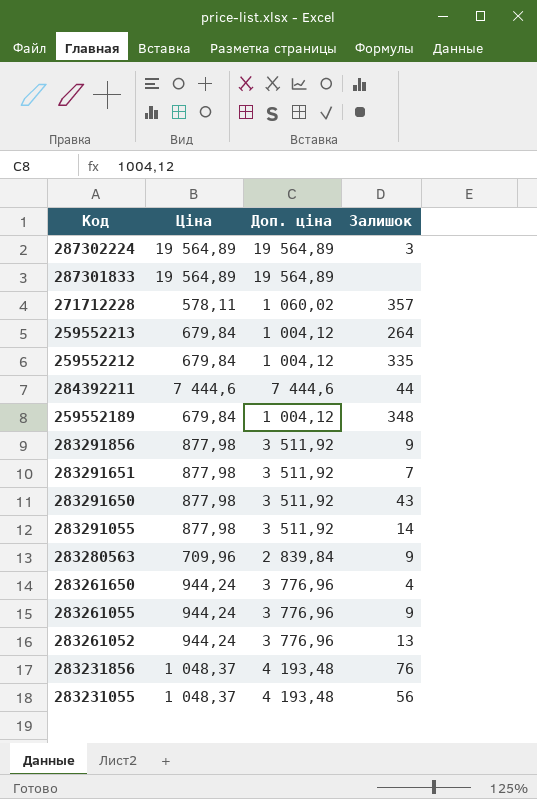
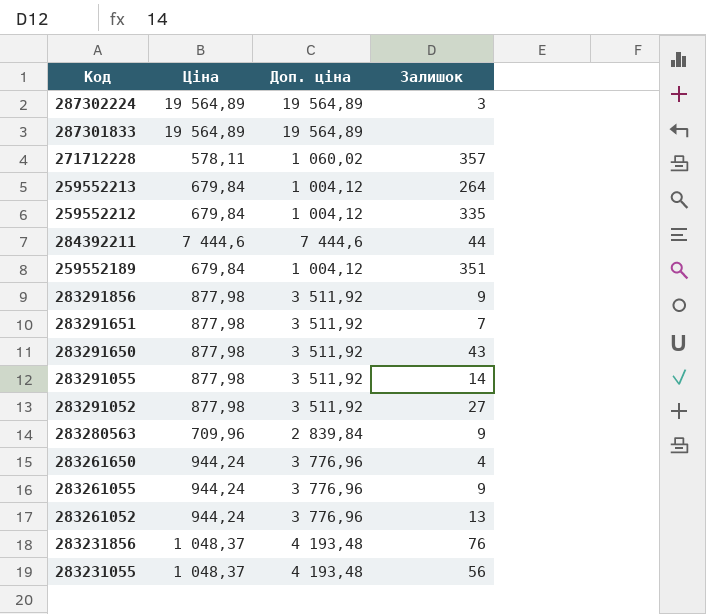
259552189 | Залишок: 348 -> 351
row 283291052: none -> 877,98 | 3 511,92 | 27

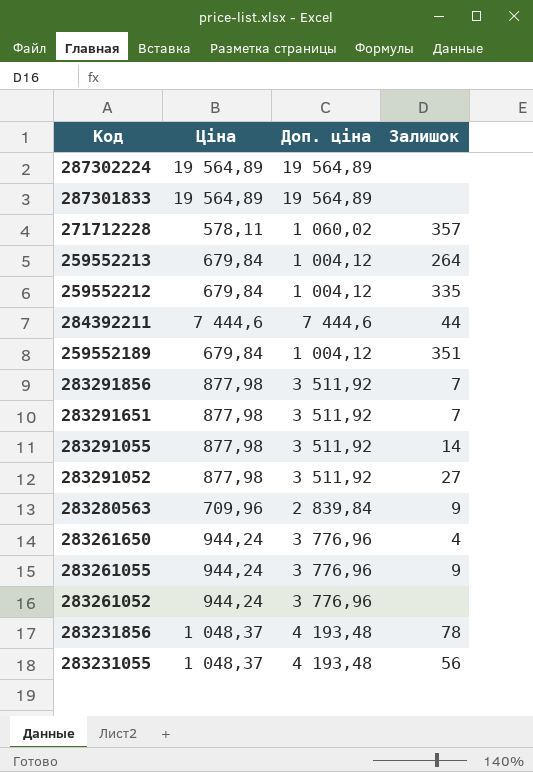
row 283291650: 877,98 | 3 511,92 | 43 -> none
287302224 | Залишок: 3 -> none
283291856 | Залишок: 9 -> 7
283261052 | Залишок: 13 -> none
283231856 | Залишок: 76 -> 78

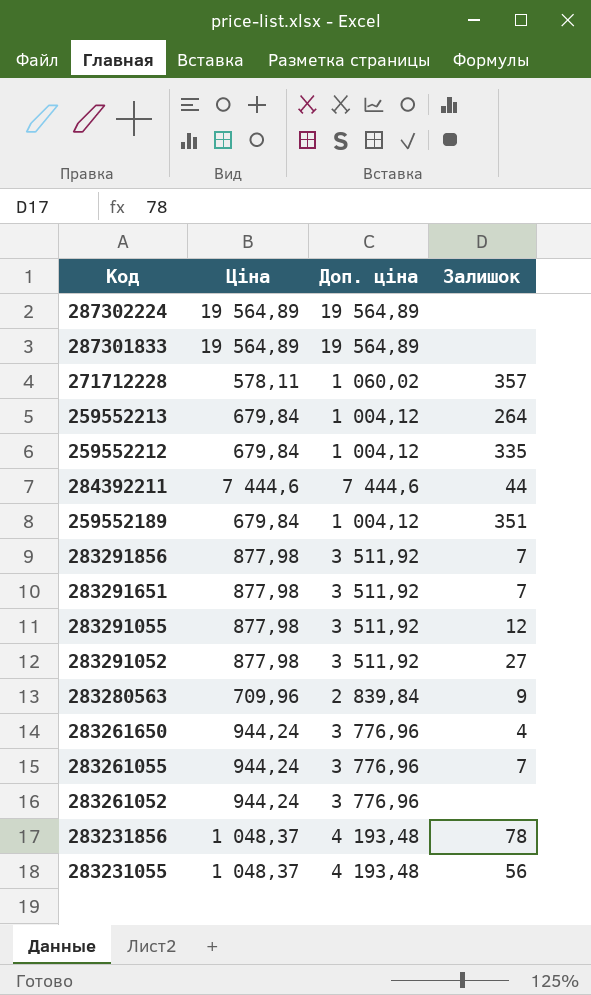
283291055 | Залишок: 14 -> 12
283261055 | Залишок: 9 -> 7

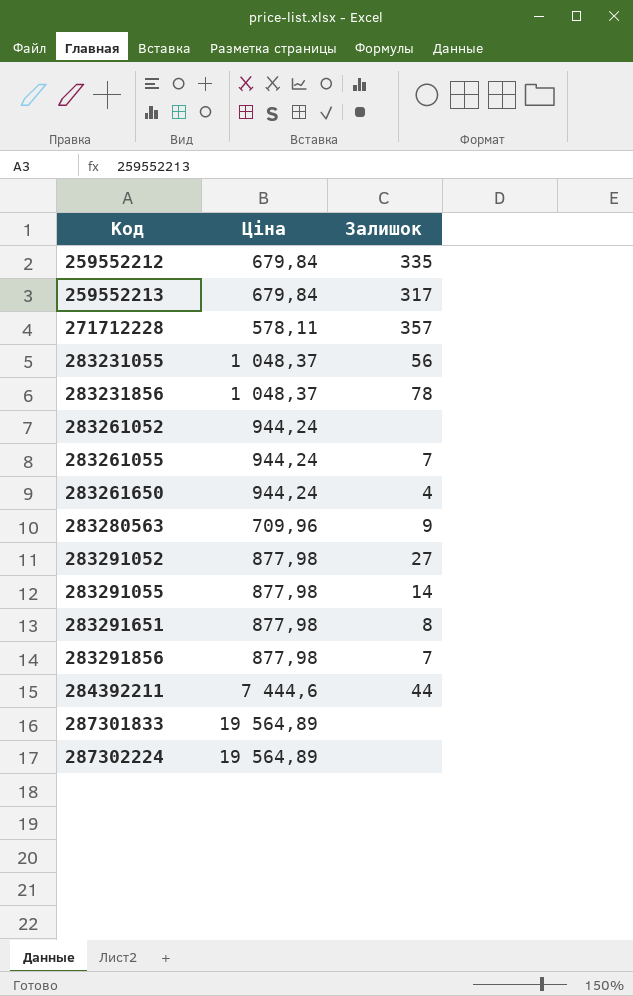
row order: none -> Код ascending
column Доп. ціна | position: 3 -> none
row 259552189: 679,84 | 1 004,12 | 351 -> none
259552213 | Залишок: 264 -> 317
283291055 | Залишок: 12 -> 14
283291651 | Залишок: 7 -> 8

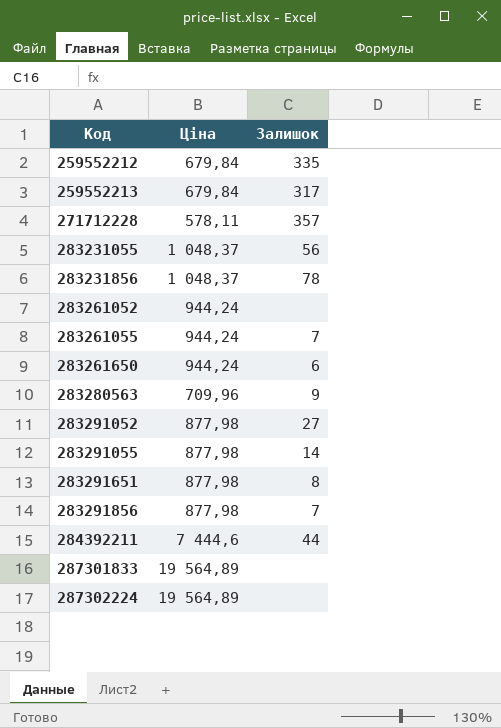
283261650 | Залишок: 4 -> 6

